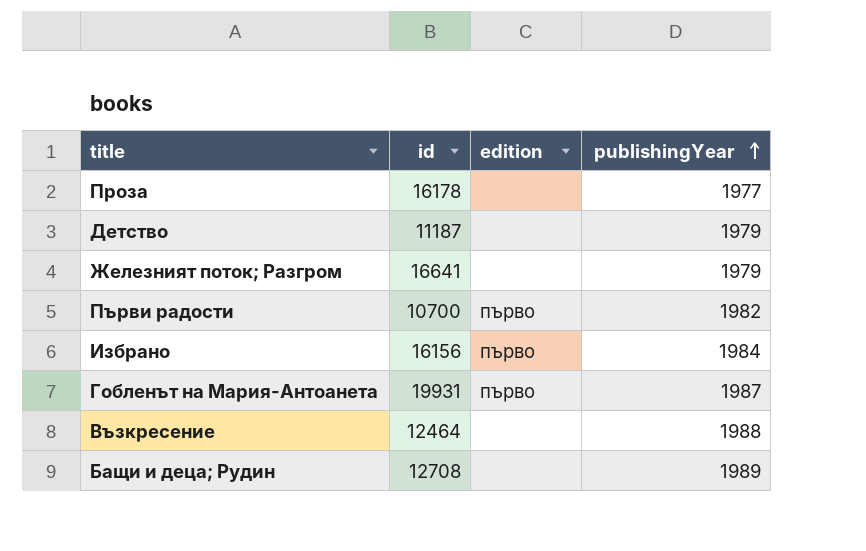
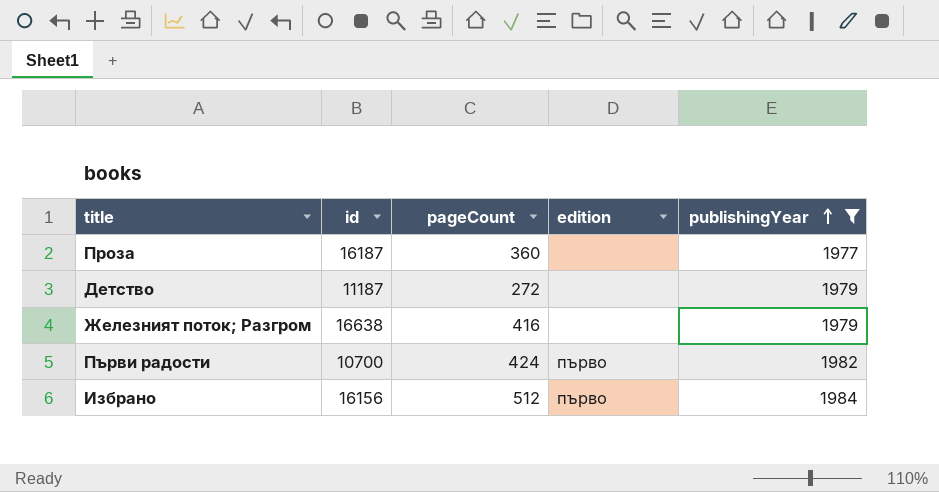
filter: none -> publishingYear <= 1984
column pageCount | position: none -> 3
Проза | id: 16178 -> 16187
Железният поток; Разгром | id: 16641 -> 16638

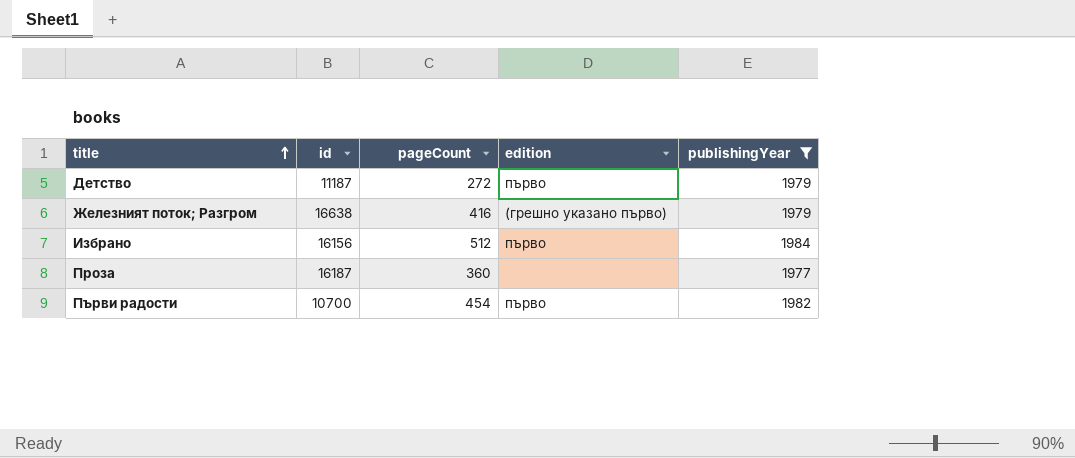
row order: publishingYear ascending -> title ascending
Детство | edition: none -> първо
Железният поток; Разгром | edition: none -> (грешно указано първо)
Първи радости | pageCount: 424 -> 454

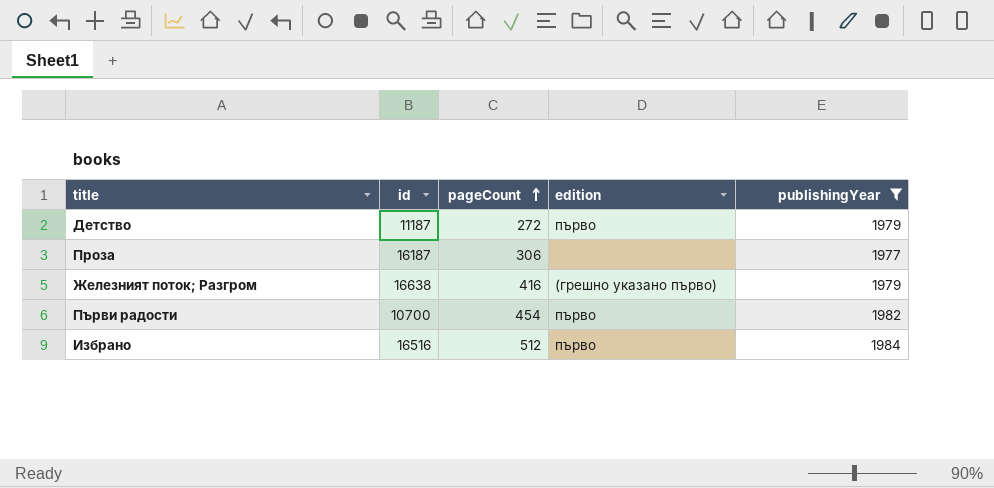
row order: title ascending -> pageCount ascending
Проза | pageCount: 360 -> 306
Избрано | id: 16156 -> 16516

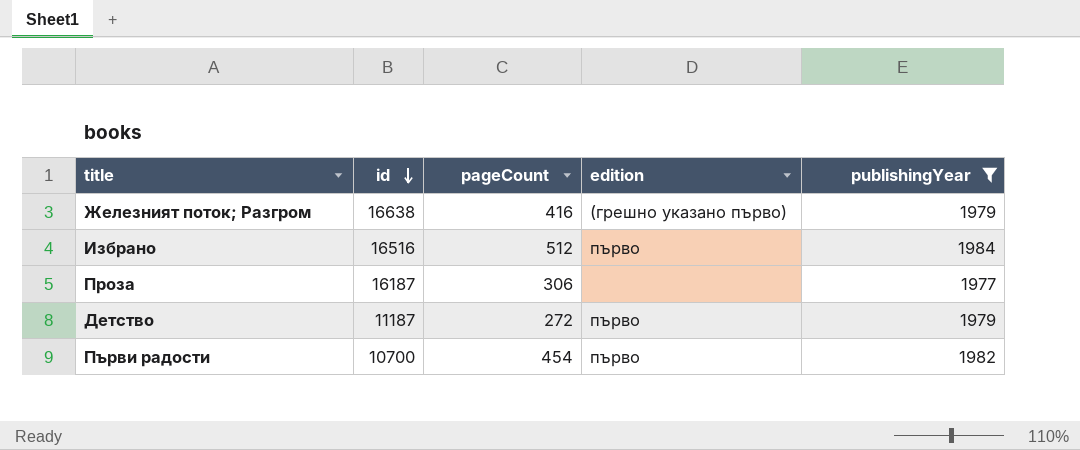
row order: pageCount ascending -> id descending

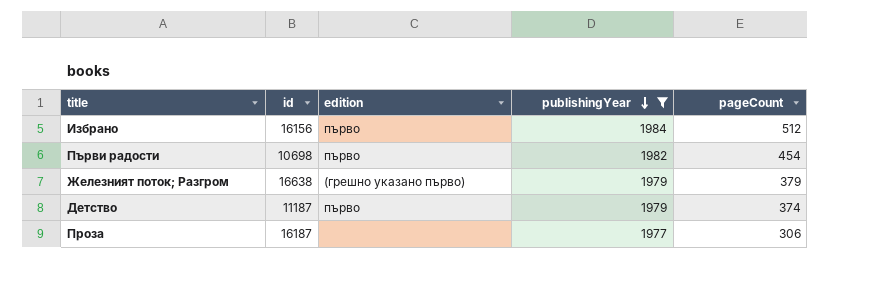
row order: id descending -> publishingYear descending
column pageCount | position: 3 -> 5
Избрано | id: 16516 -> 16156
Първи радости | id: 10700 -> 10698
Железният поток; Разгром | pageCount: 416 -> 379
Детство | pageCount: 272 -> 374

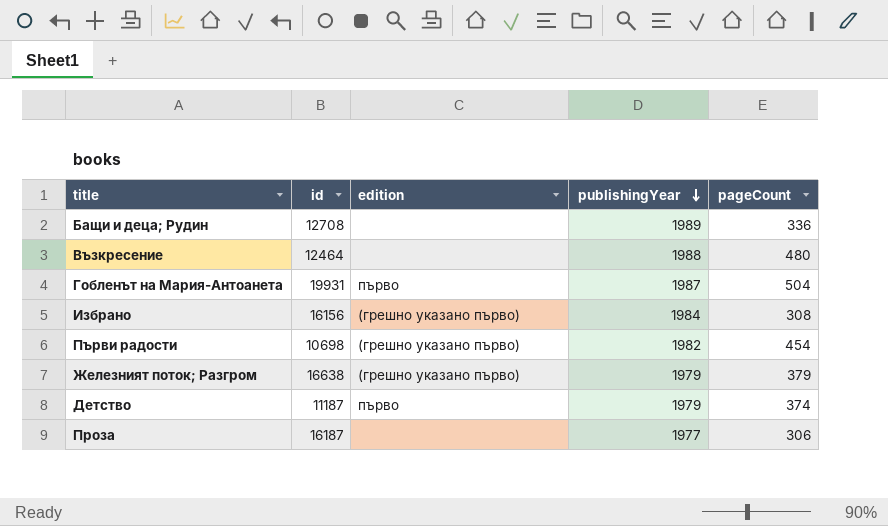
filter: publishingYear <= 1984 -> none
Избрано | edition: първо -> (грешно указано първо)
Избрано | pageCount: 512 -> 308
Първи радости | edition: първо -> (грешно указано първо)

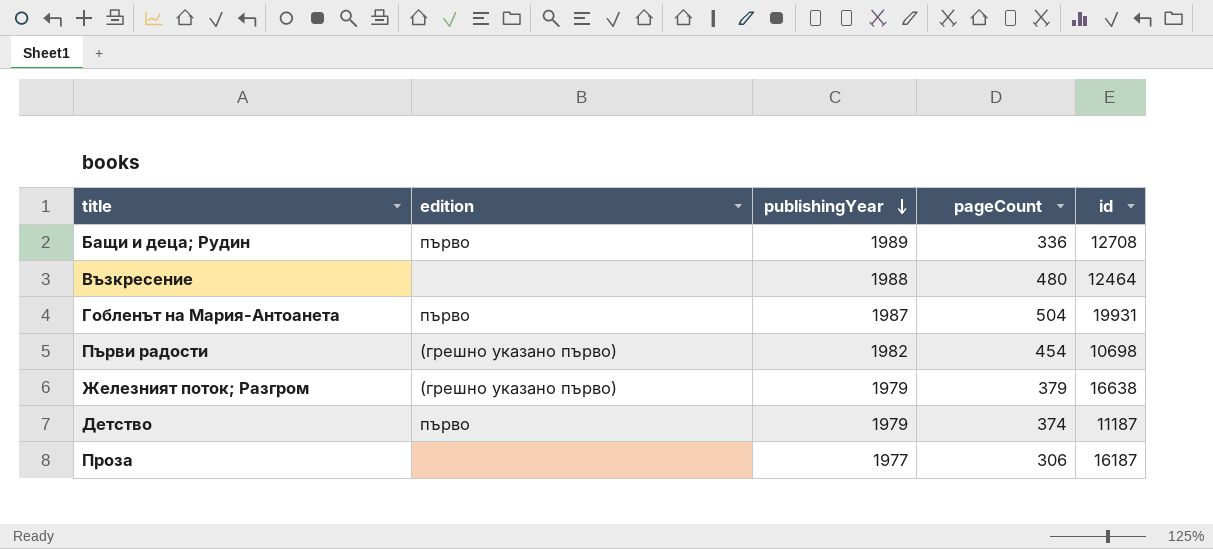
column id | position: 2 -> 5
row Избрано: 16156 | (грешно указано първо) | 1984 | 308 -> none
Бащи и деца; Рудин | edition: none -> първо

